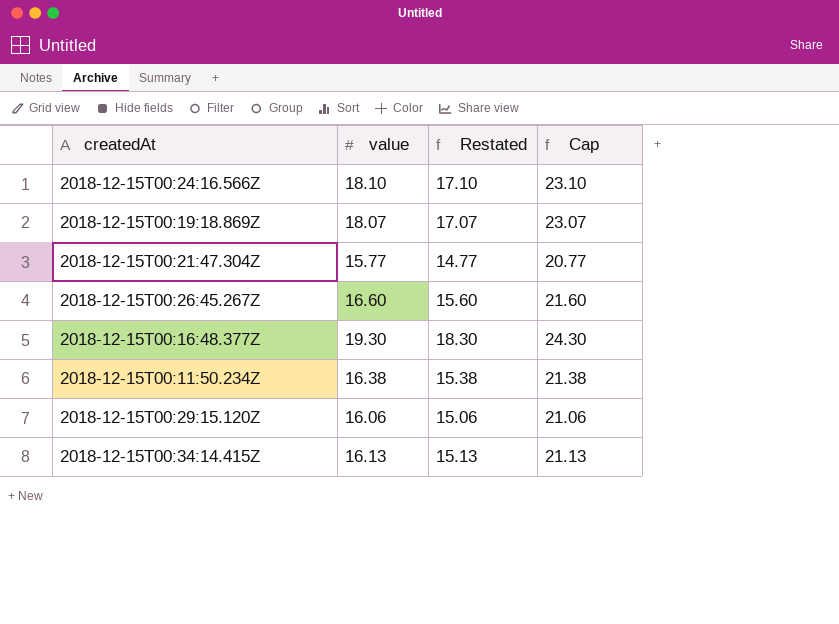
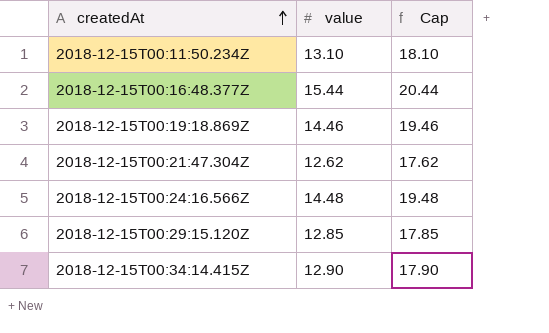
row order: none -> createdAt ascending
column Restated | formula: [value] - 1 -> none
row 2018-12-15T00:26:45.267Z: 16.60 | 15.60 | 21.60 -> none
2018-12-15T00:11:50.234Z | value: 16.38 -> 13.10
2018-12-15T00:11:50.234Z | Cap: 21.38 -> 18.10
2018-12-15T00:16:48.377Z | value: 19.30 -> 15.44
2018-12-15T00:16:48.377Z | Cap: 24.30 -> 20.44
2018-12-15T00:19:18.869Z | value: 18.07 -> 14.46
2018-12-15T00:19:18.869Z | Cap: 23.07 -> 19.46
2018-12-15T00:21:47.304Z | value: 15.77 -> 12.62
2018-12-15T00:21:47.304Z | Cap: 20.77 -> 17.62
2018-12-15T00:24:16.566Z | value: 18.10 -> 14.48
2018-12-15T00:24:16.566Z | Cap: 23.10 -> 19.48
2018-12-15T00:29:15.120Z | value: 16.06 -> 12.85
2018-12-15T00:29:15.120Z | Cap: 21.06 -> 17.85
2018-12-15T00:34:14.415Z | value: 16.13 -> 12.90
2018-12-15T00:34:14.415Z | Cap: 21.13 -> 17.90

